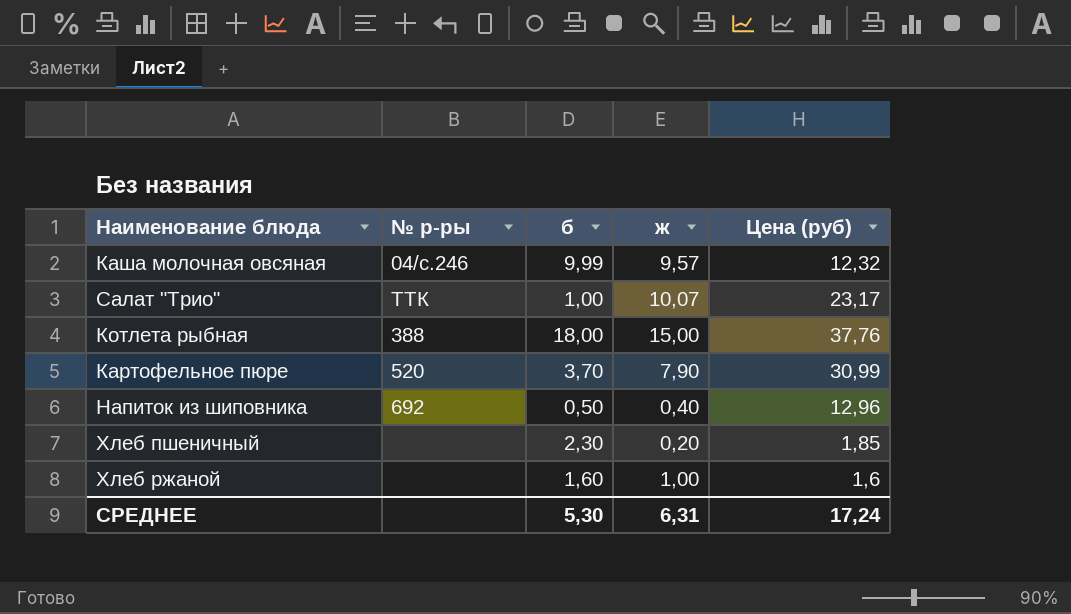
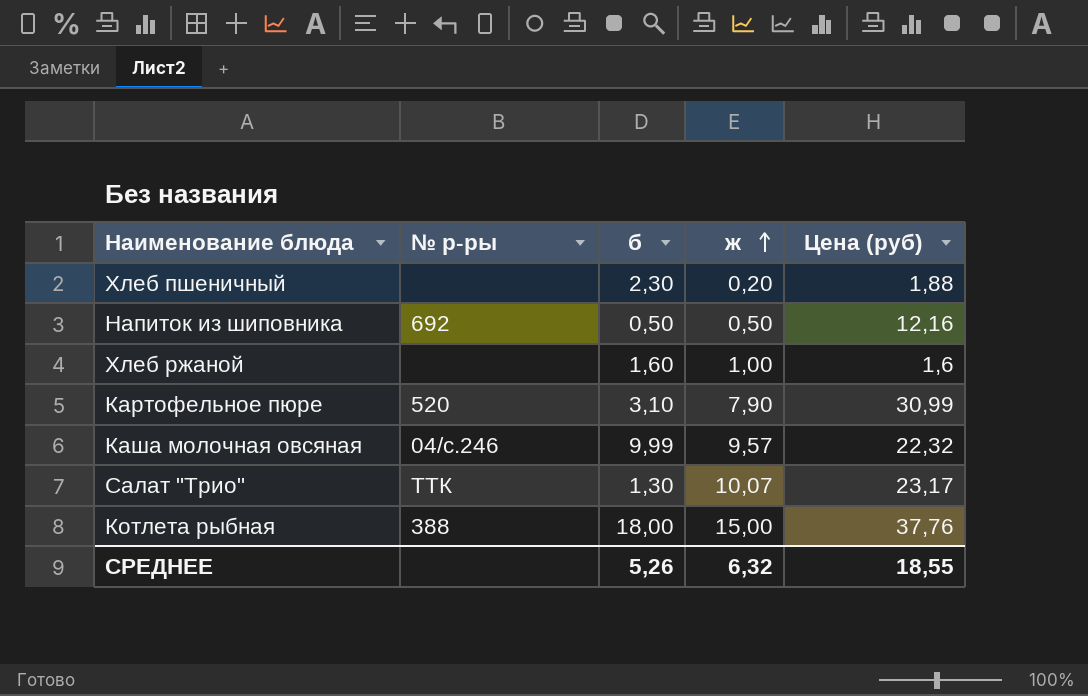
row order: none -> ж ascending
Хлеб пшеничный | Цена (руб): 1,85 -> 1,88
Напиток из шиповника | ж: 0,40 -> 0,50
Напиток из шиповника | Цена (руб): 12,96 -> 12,16
Картофельное пюре | б: 3,70 -> 3,10
Каша молочная овсяная | Цена (руб): 12,32 -> 22,32
Салат "Трио" | б: 1,00 -> 1,30
СРЕДНЕЕ | б: 5,30 -> 5,26
СРЕДНЕЕ | ж: 6,31 -> 6,32
СРЕДНЕЕ | Цена (руб): 17,24 -> 18,55

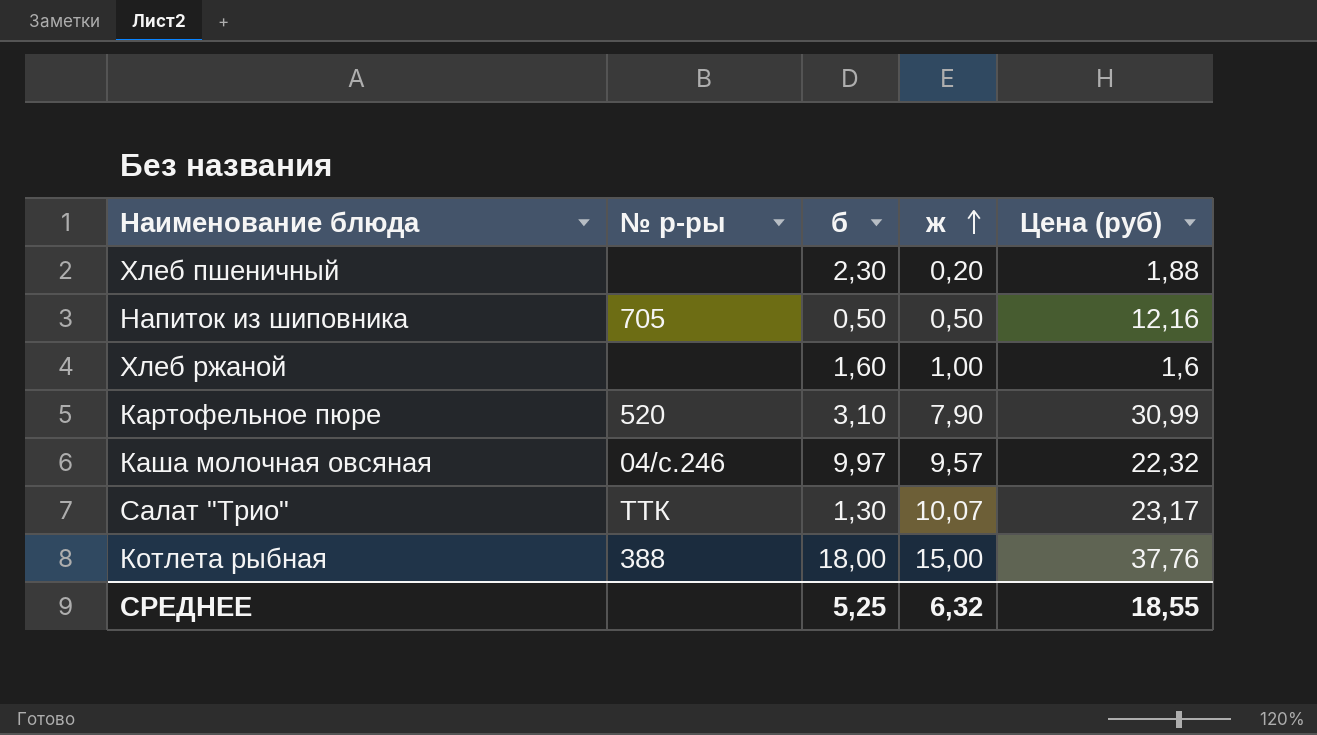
Напиток из шиповника | № р-ры: 692 -> 705
Каша молочная овсяная | б: 9,99 -> 9,97
СРЕДНЕЕ | б: 5,26 -> 5,25

